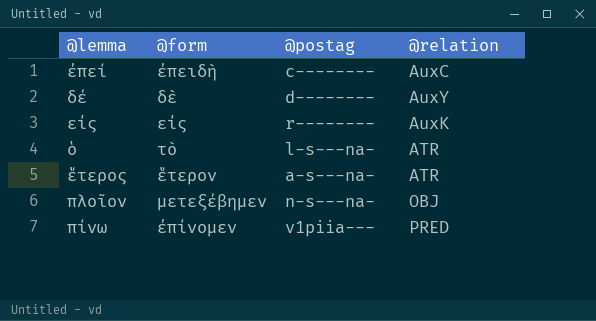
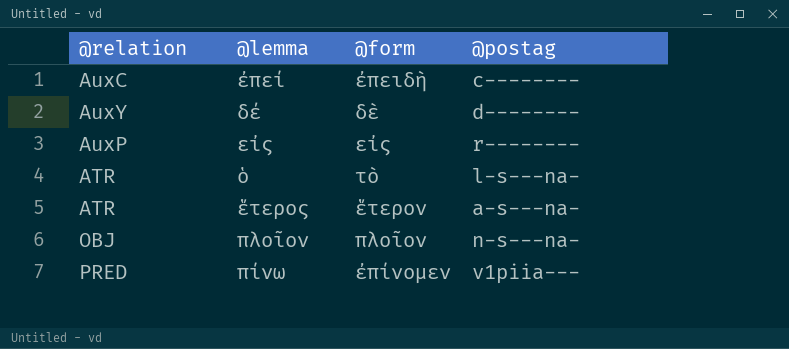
column @relation | position: 4 -> 1
εἰς | @relation: AuxK -> AuxP
πλοῖον | @form: μετεξέβημεν -> πλοῖον

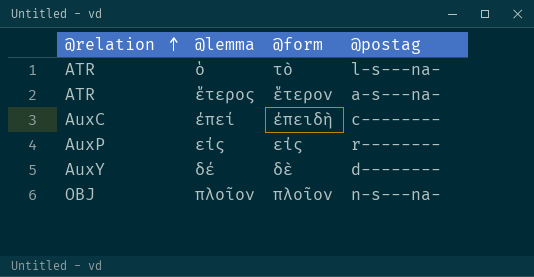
row order: none -> @relation ascending
row πίνω: PRED | ἐπίνομεν | v1piia--- -> none

